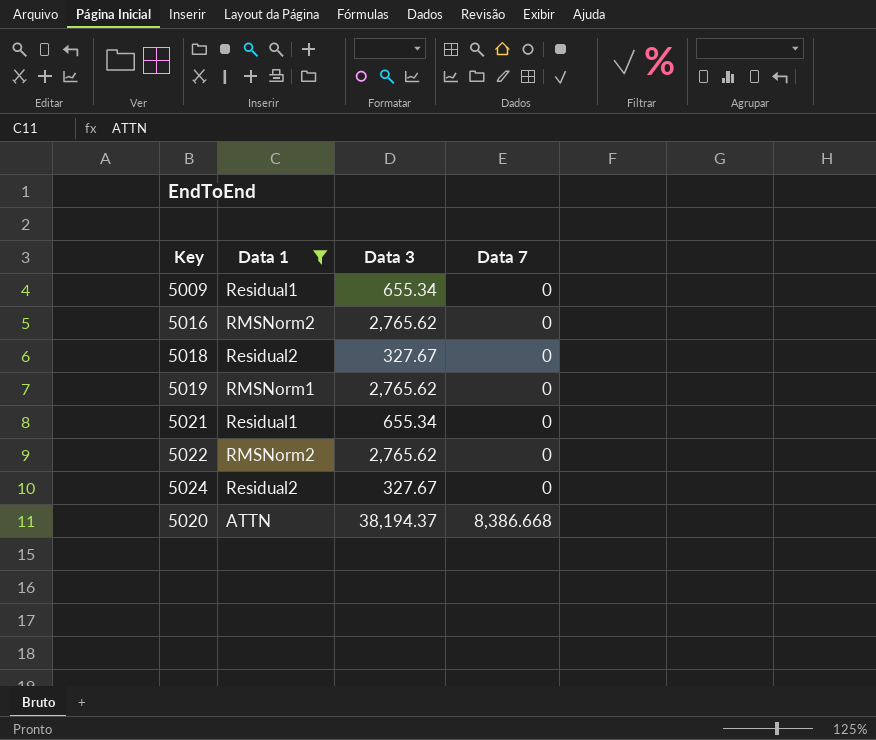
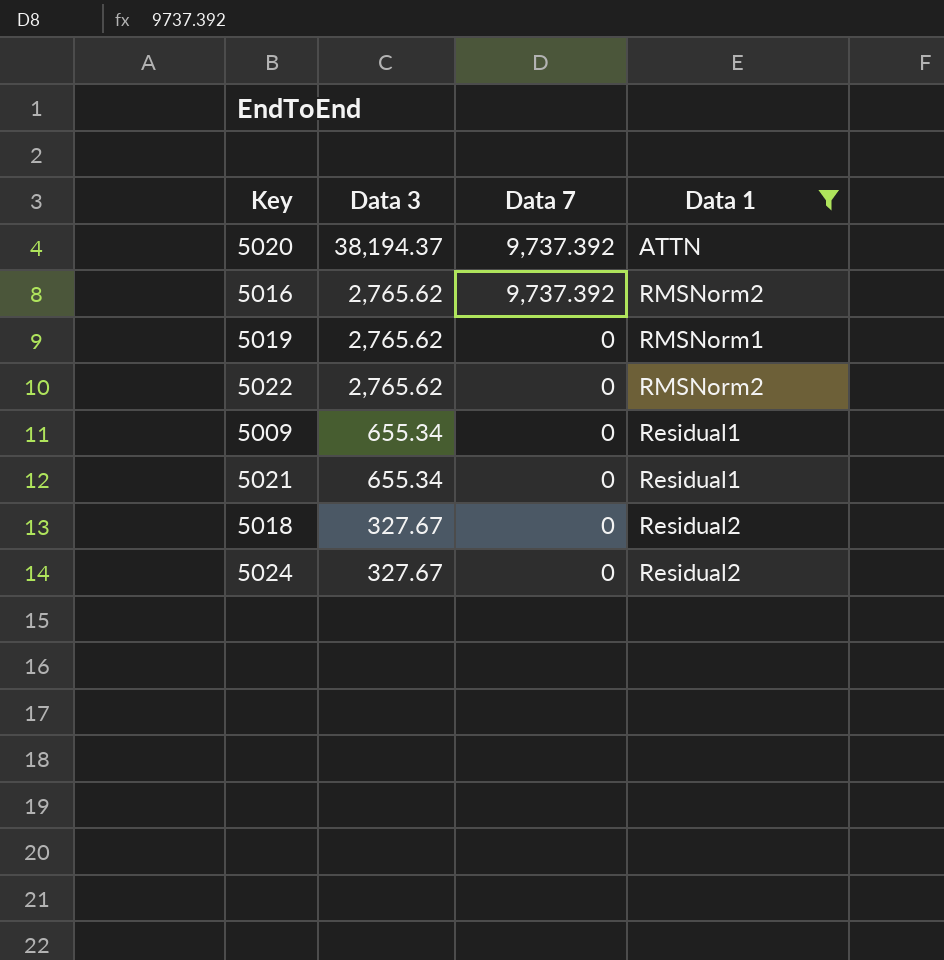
row order: Data 7 ascending -> Data 3 descending
column Data 1 | position: 2 -> 4
5020 | Data 7: 8,386.668 -> 9,737.392
5016 | Data 7: 0 -> 9,737.392

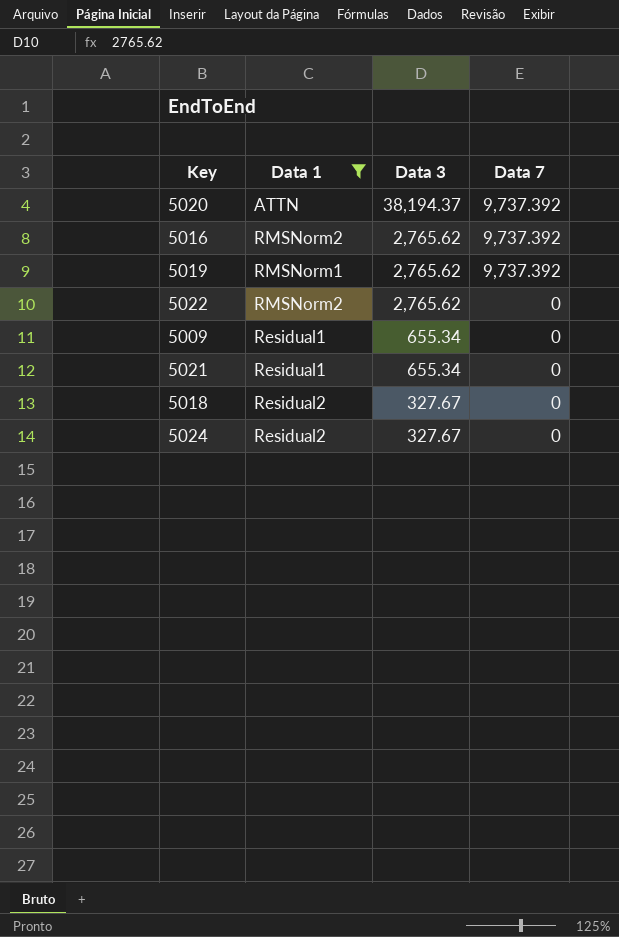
column Data 1 | position: 4 -> 2
5019 | Data 7: 0 -> 9,737.392

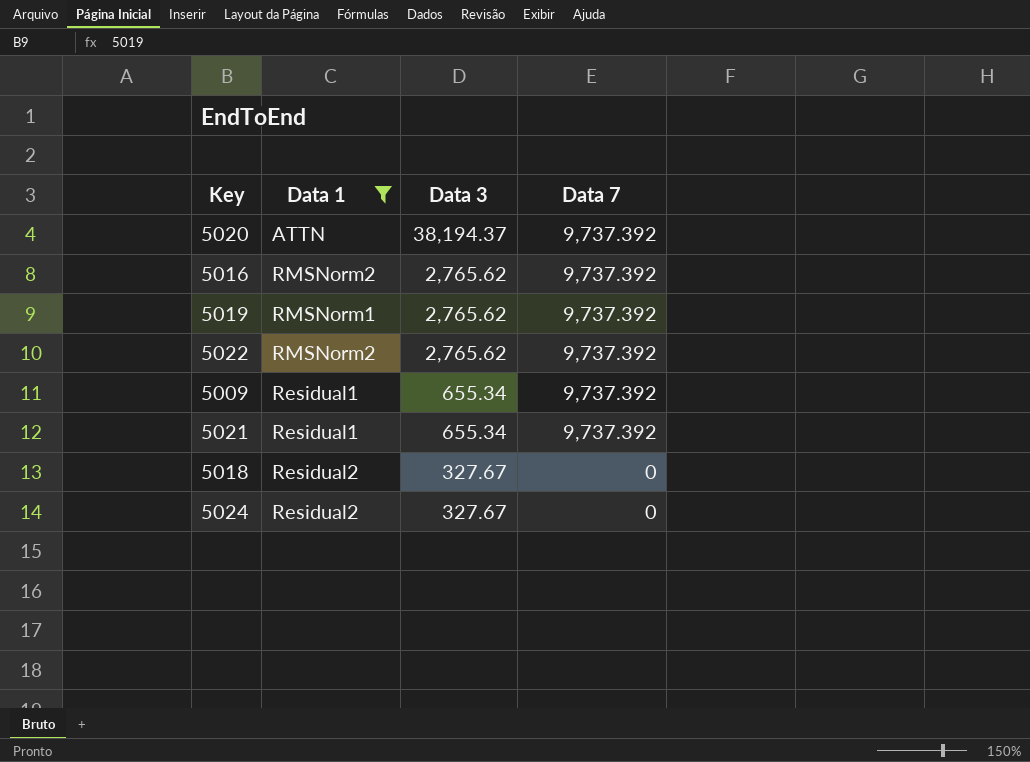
5022 | Data 7: 0 -> 9,737.392
5009 | Data 7: 0 -> 9,737.392
5021 | Data 7: 0 -> 9,737.392

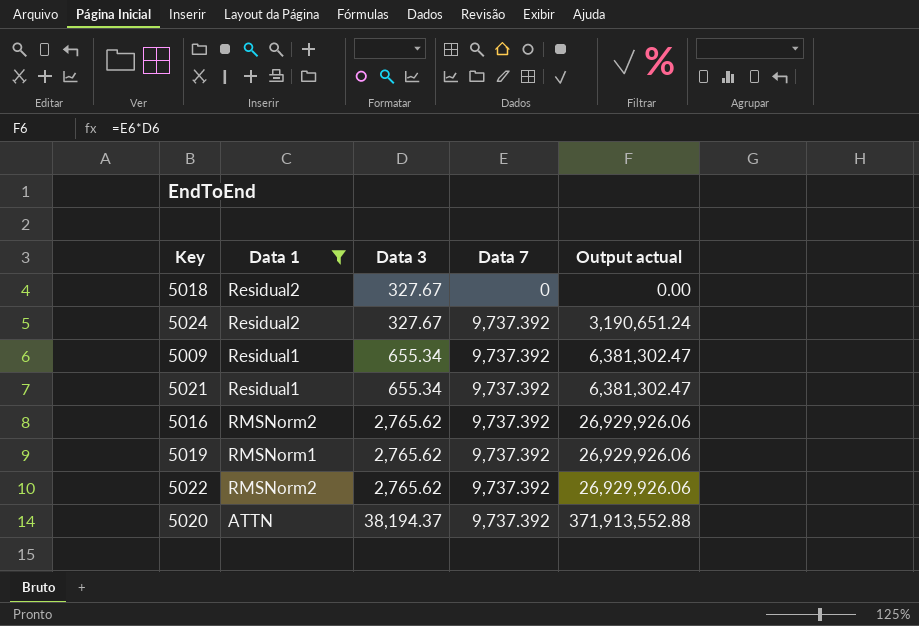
row order: Data 3 descending -> Data 3 ascending
column Output actual | formula: none -> [Data 3] * [Data 7]
5024 | Data 7: 0 -> 9,737.392

